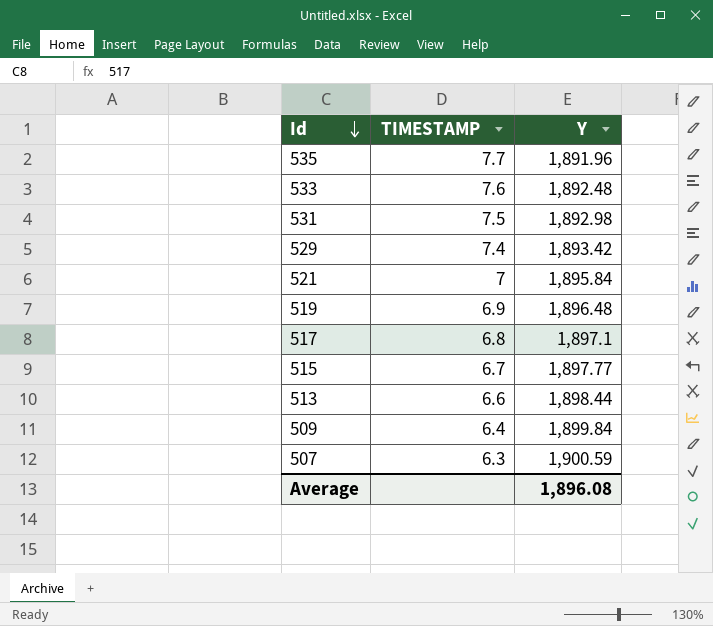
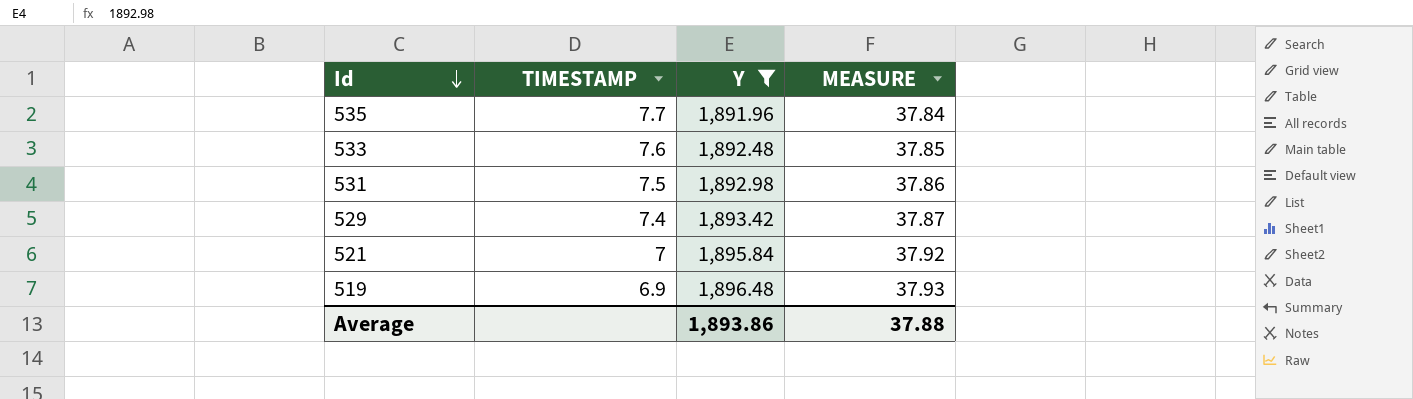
filter: none -> Y <= 1,896.48
column MEASURE | formula: none -> [Y] * 0.02
Average | Y: 1,896.08 -> 1,893.86

